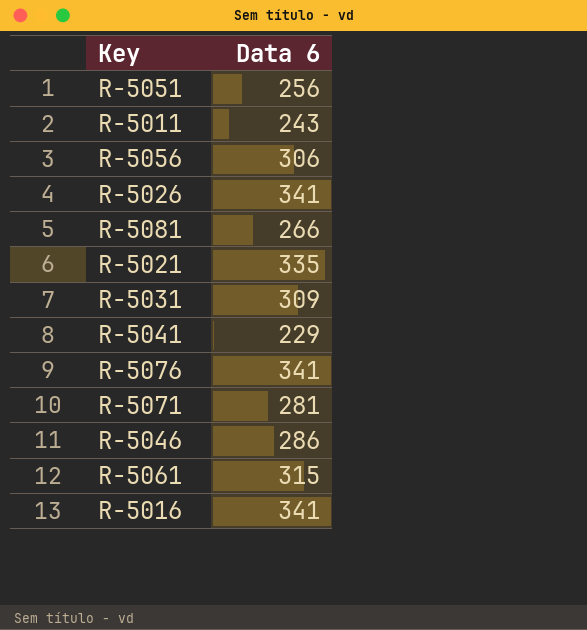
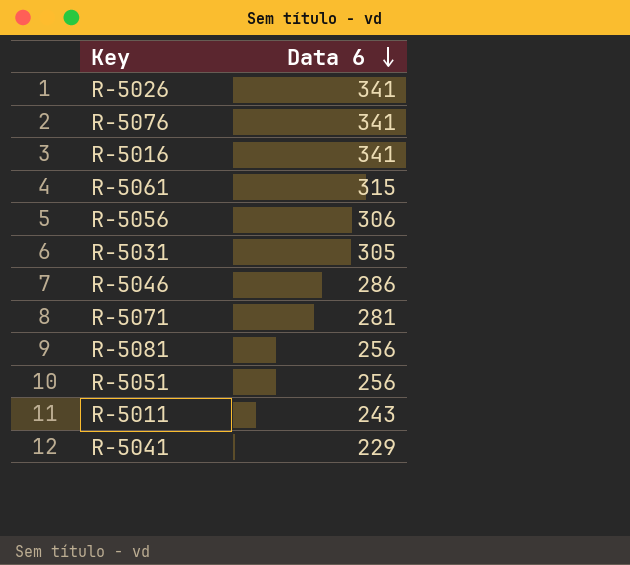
row order: none -> Data 6 descending
row R-5021: 335 -> none
R-5031 | Data 6: 309 -> 305
R-5081 | Data 6: 266 -> 256

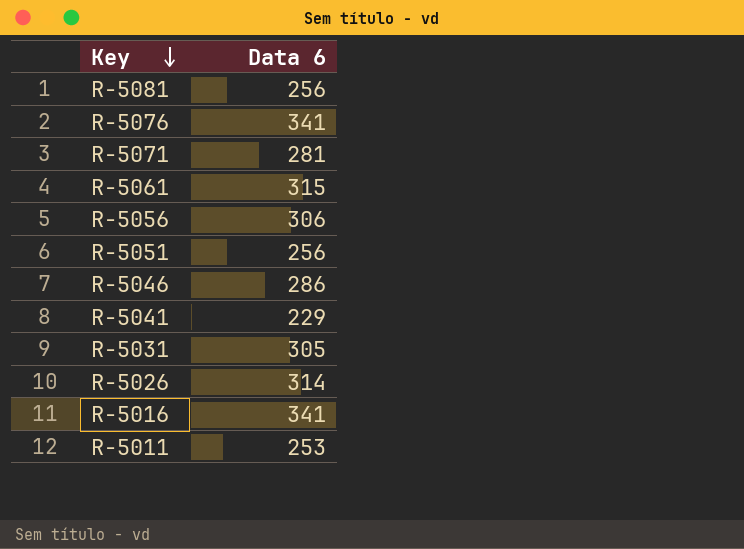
row order: Data 6 descending -> Key descending
R-5026 | Data 6: 341 -> 314
R-5011 | Data 6: 243 -> 253

